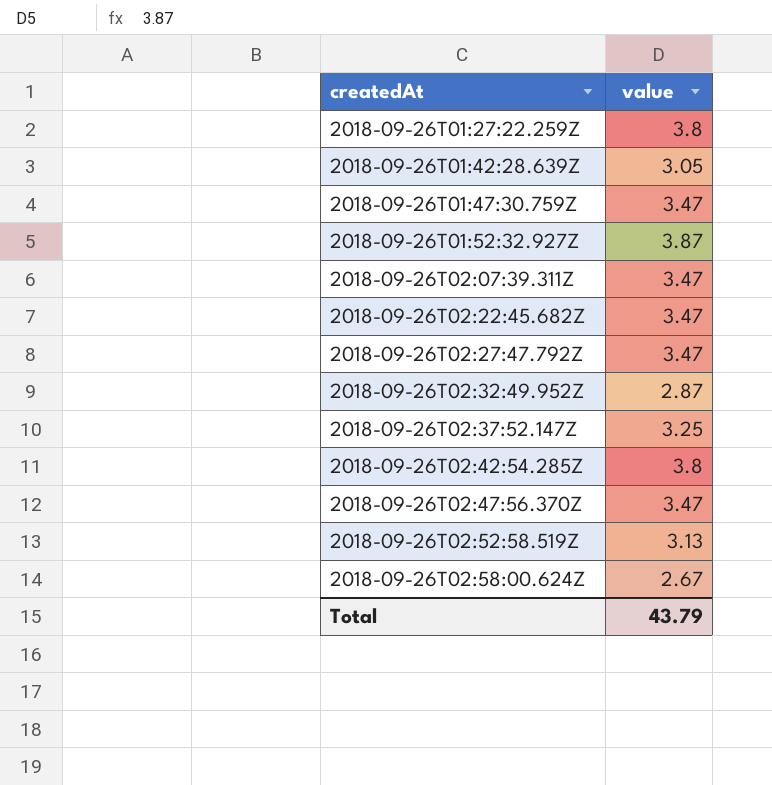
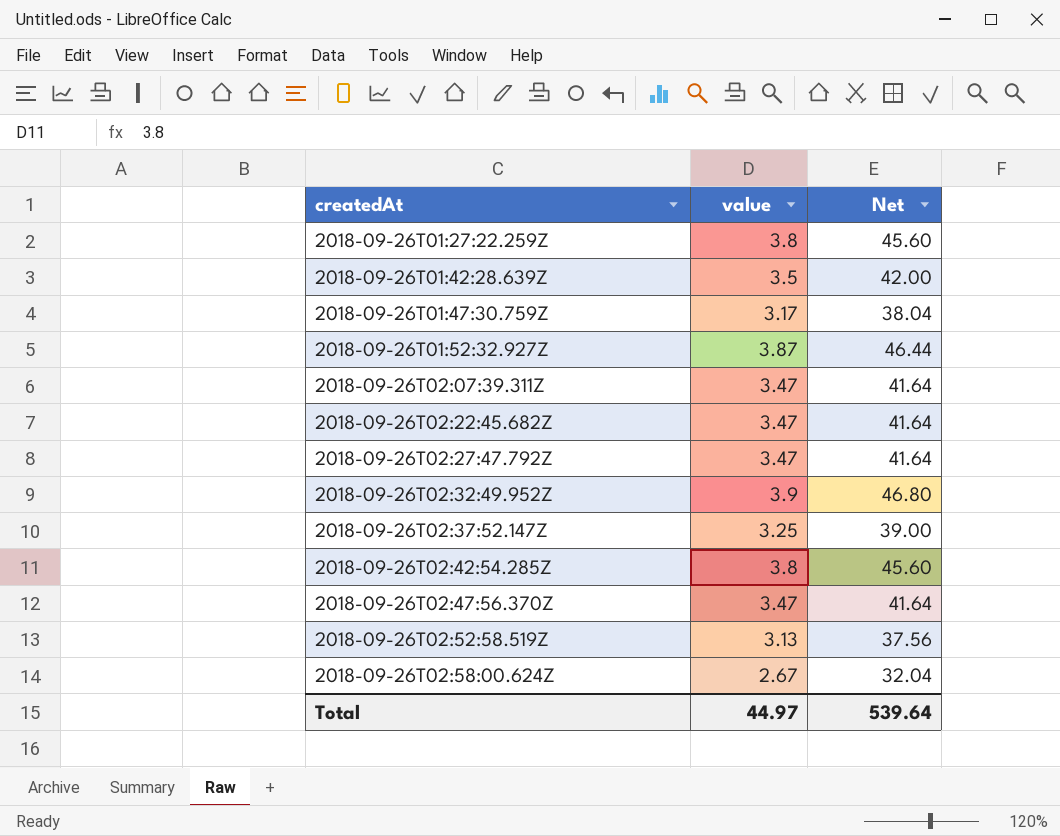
column Net | formula: none -> [value] * 12
2018-09-26T01:42:28.639Z | value: 3.05 -> 3.5
2018-09-26T01:47:30.759Z | value: 3.47 -> 3.17
2018-09-26T02:32:49.952Z | value: 2.87 -> 3.9
Total | value: 43.79 -> 44.97

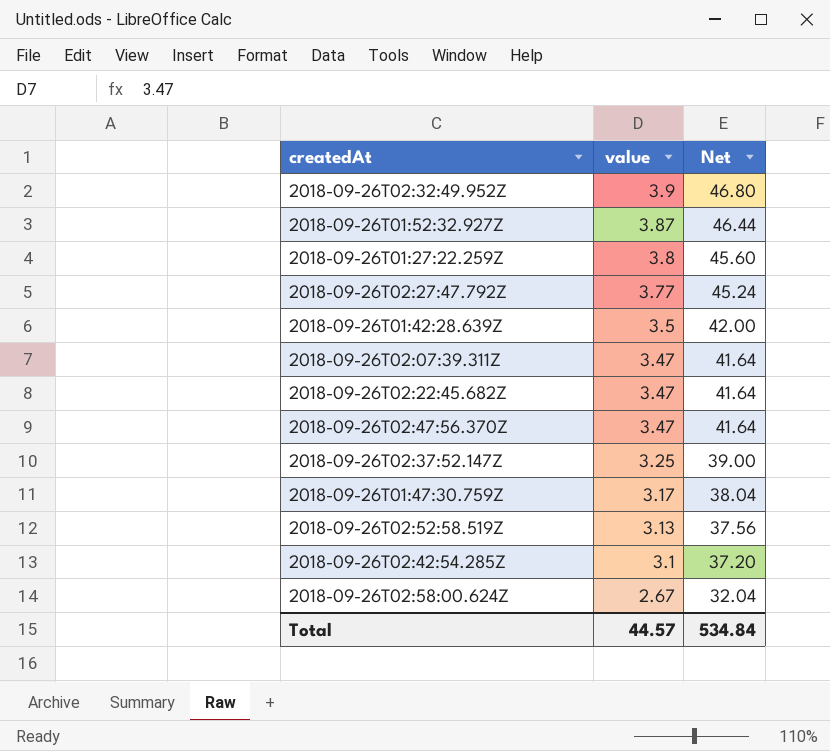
row order: createdAt ascending -> value descending
2018-09-26T02:27:47.792Z | value: 3.47 -> 3.77
2018-09-26T02:27:47.792Z | Net: 41.64 -> 45.24
2018-09-26T02:42:54.285Z | value: 3.8 -> 3.1
2018-09-26T02:42:54.285Z | Net: 45.60 -> 37.20
Total | value: 44.97 -> 44.57
Total | Net: 539.64 -> 534.84

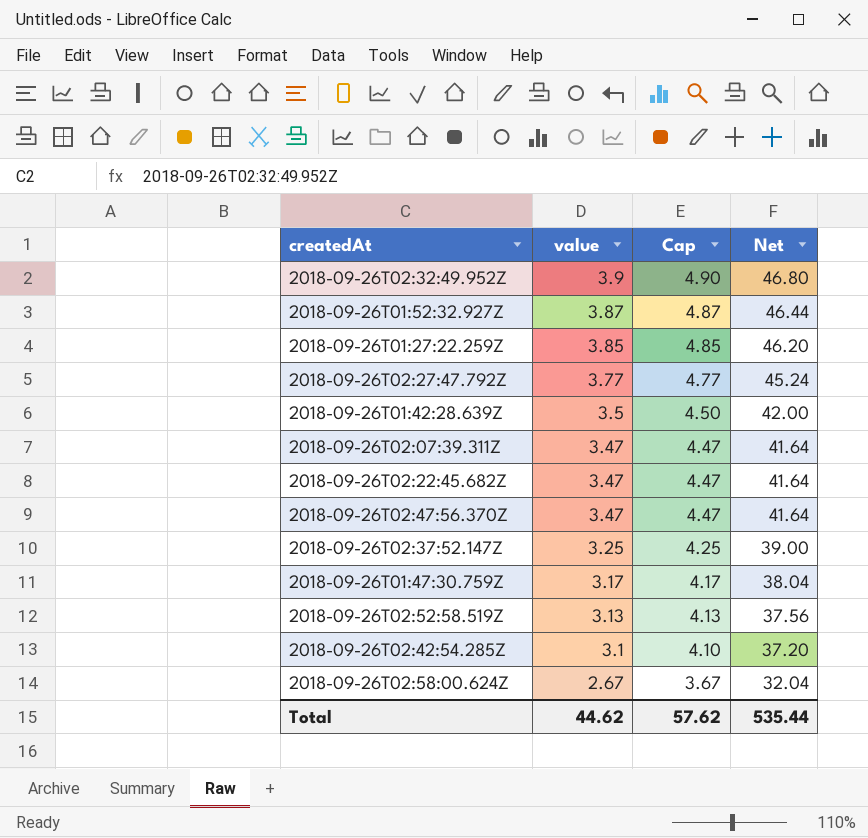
column Cap | formula: none -> [value] + 1
2018-09-26T01:27:22.259Z | value: 3.8 -> 3.85
2018-09-26T01:27:22.259Z | Net: 45.60 -> 46.20
Total | value: 44.57 -> 44.62
Total | Net: 534.84 -> 535.44

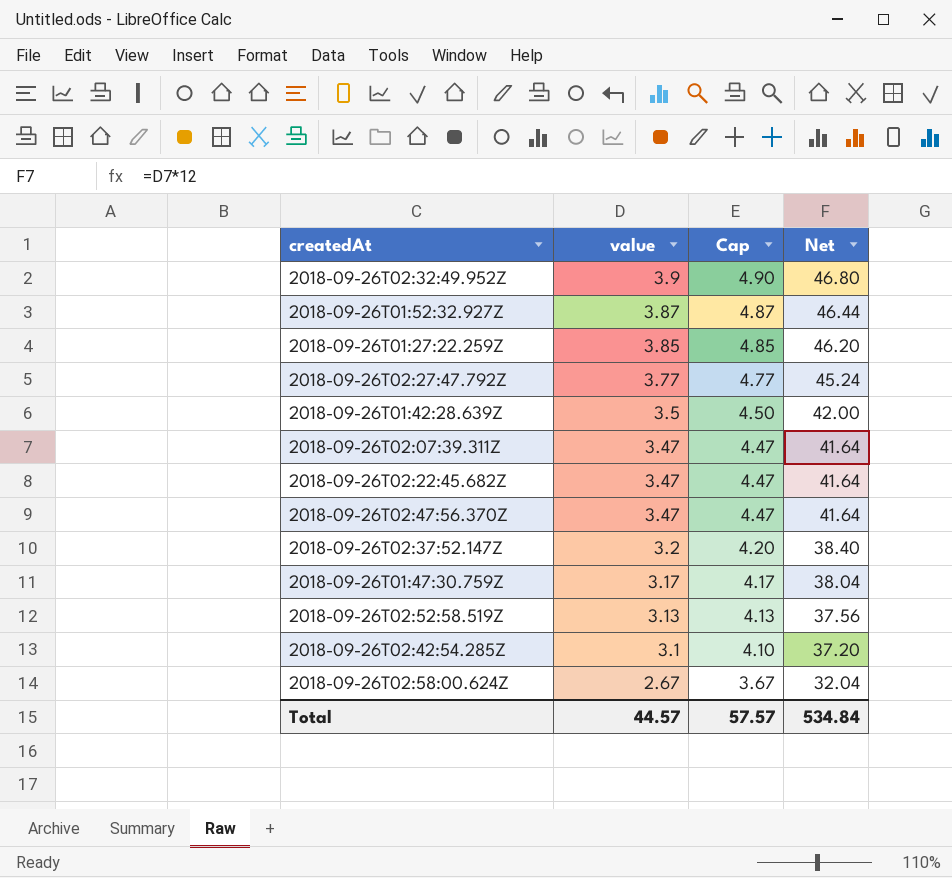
2018-09-26T02:37:52.147Z | value: 3.25 -> 3.2
2018-09-26T02:37:52.147Z | Cap: 4.25 -> 4.20
2018-09-26T02:37:52.147Z | Net: 39.00 -> 38.40
Total | value: 44.62 -> 44.57
Total | Cap: 57.62 -> 57.57
Total | Net: 535.44 -> 534.84

